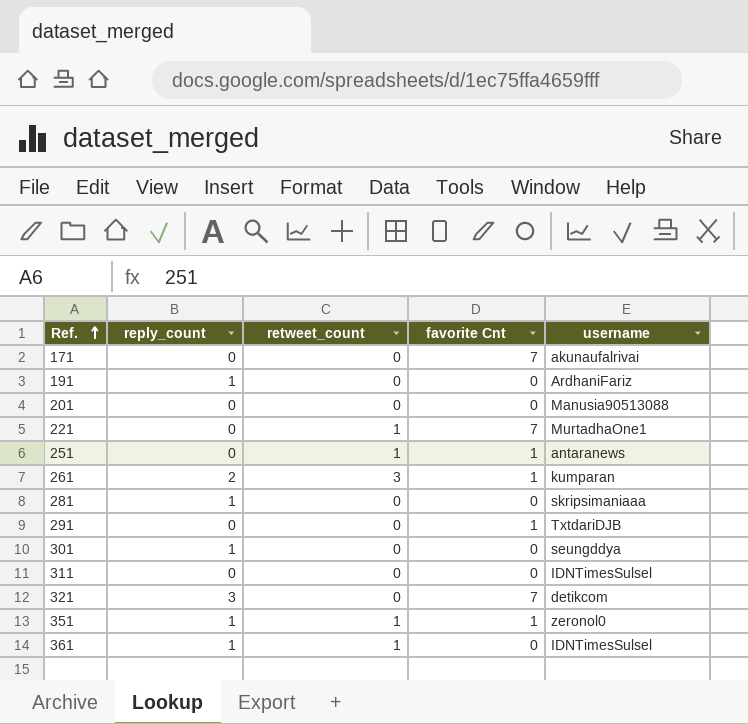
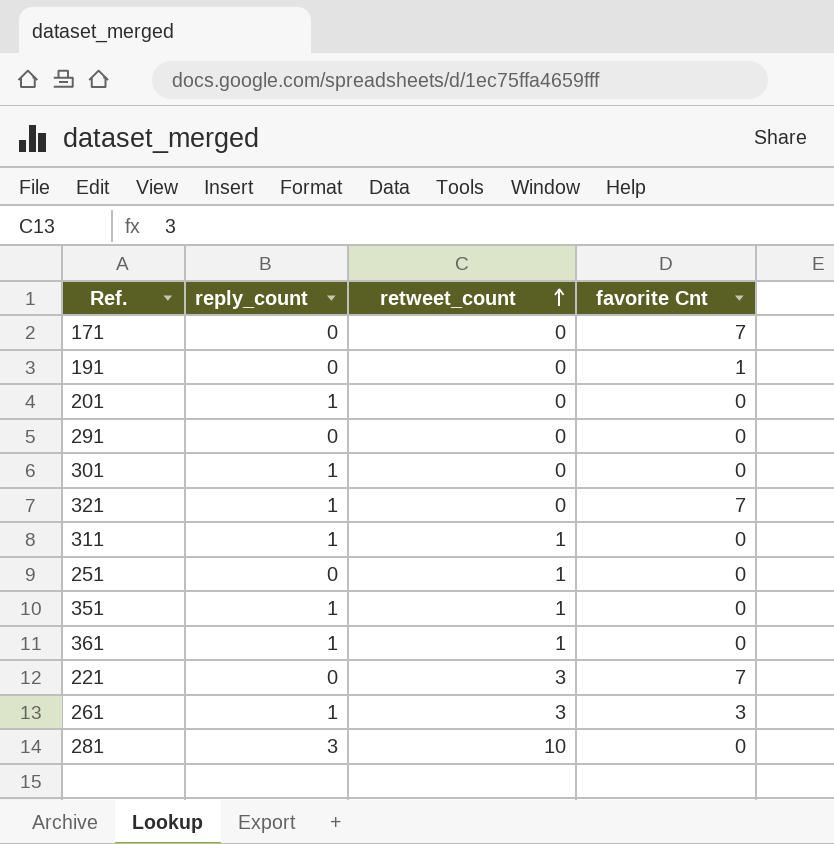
row order: Ref. ascending -> retweet_count ascending
column username | position: 5 -> none
191 | reply_count: 1 -> 0
191 | favorite Cnt: 0 -> 1
201 | reply_count: 0 -> 1
291 | favorite Cnt: 1 -> 0
321 | reply_count: 3 -> 1
311 | reply_count: 0 -> 1
311 | retweet_count: 0 -> 1
251 | favorite Cnt: 1 -> 0
351 | favorite Cnt: 1 -> 0
221 | retweet_count: 1 -> 3
261 | reply_count: 2 -> 1
261 | favorite Cnt: 1 -> 3
281 | reply_count: 1 -> 3
281 | retweet_count: 0 -> 10

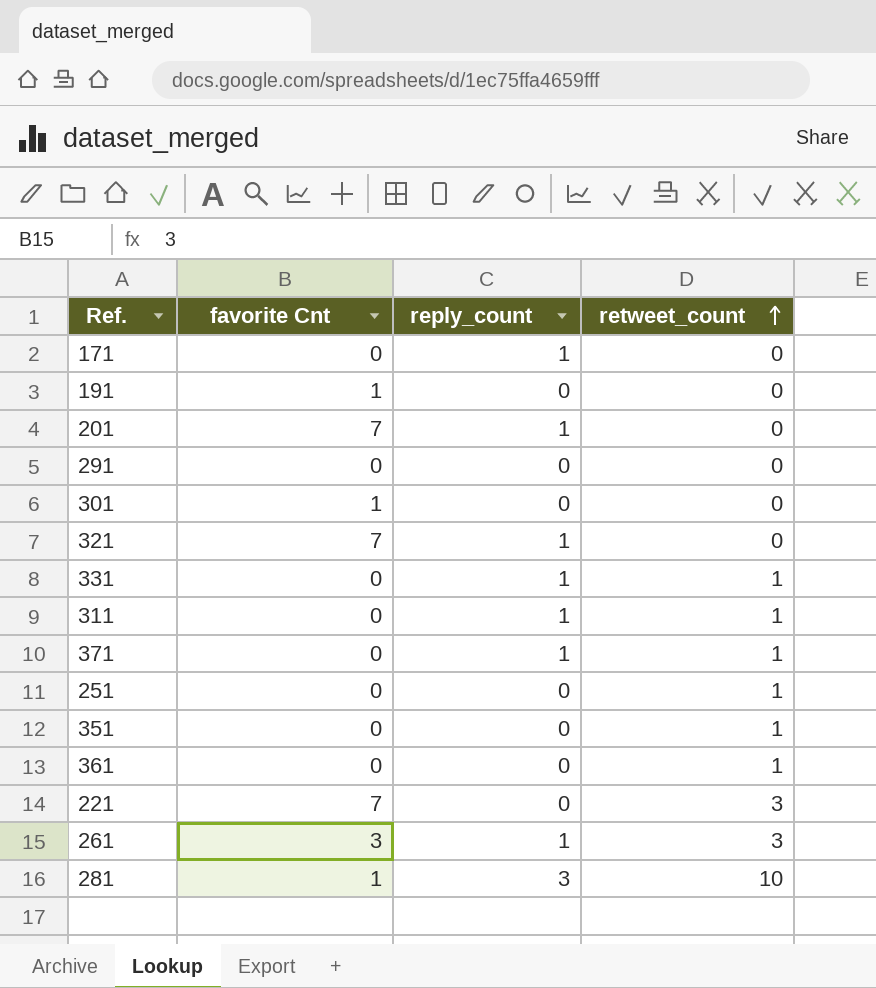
column favorite Cnt | position: 4 -> 2
171 | favorite Cnt: 7 -> 0
171 | reply_count: 0 -> 1
201 | favorite Cnt: 0 -> 7
301 | favorite Cnt: 0 -> 1
301 | reply_count: 1 -> 0
row 331: none -> 0 | 1 | 1
row 371: none -> 0 | 1 | 1
351 | reply_count: 1 -> 0
361 | reply_count: 1 -> 0
281 | favorite Cnt: 0 -> 1

